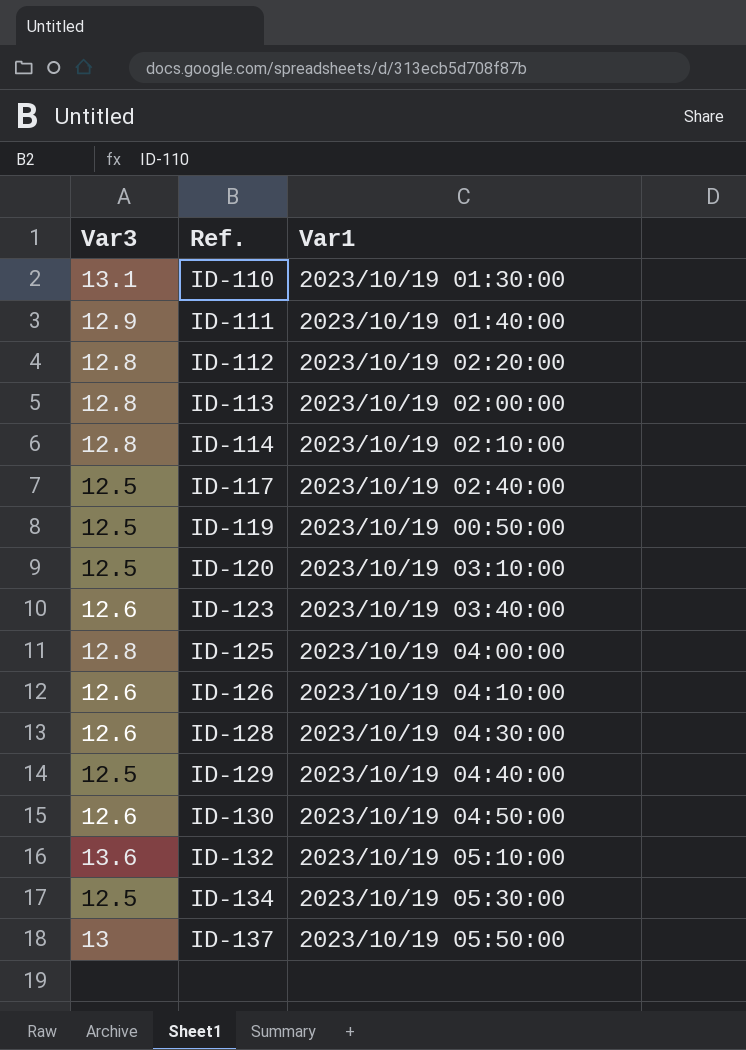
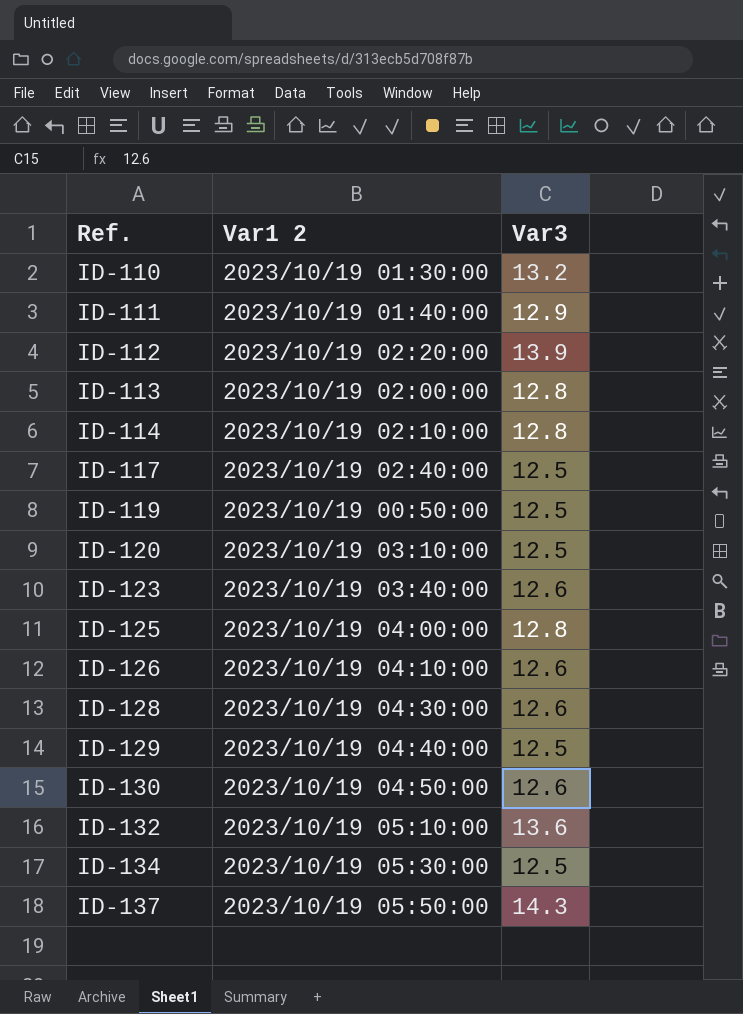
column name: Var1 -> Var1 2
column Var3 | position: 1 -> 3
ID-110 | Var3: 13.1 -> 13.2
ID-112 | Var3: 12.8 -> 13.9
ID-137 | Var3: 13 -> 14.3

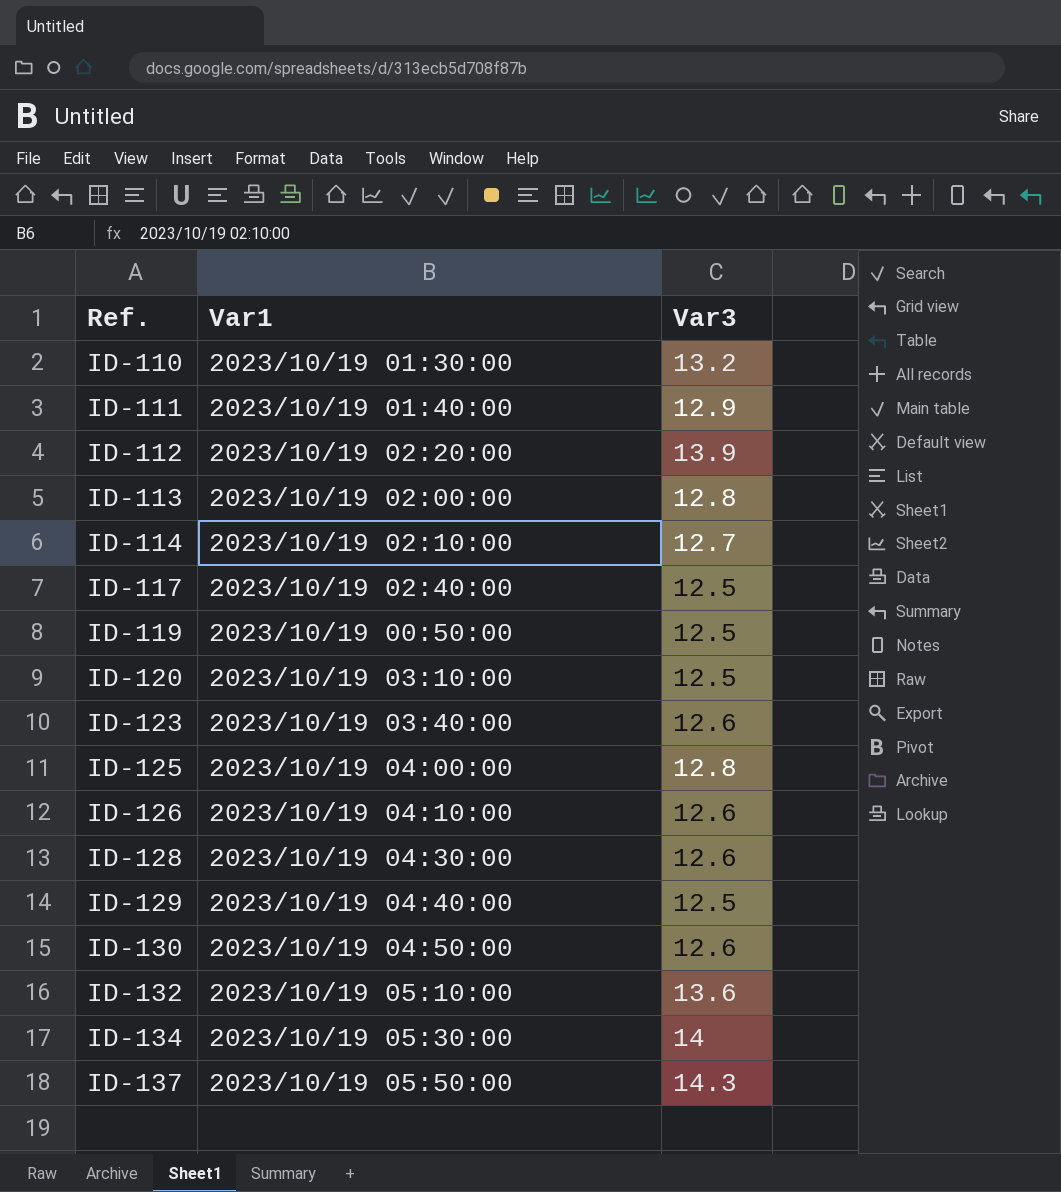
column name: Var1 2 -> Var1
ID-114 | Var3: 12.8 -> 12.7
ID-134 | Var3: 12.5 -> 14

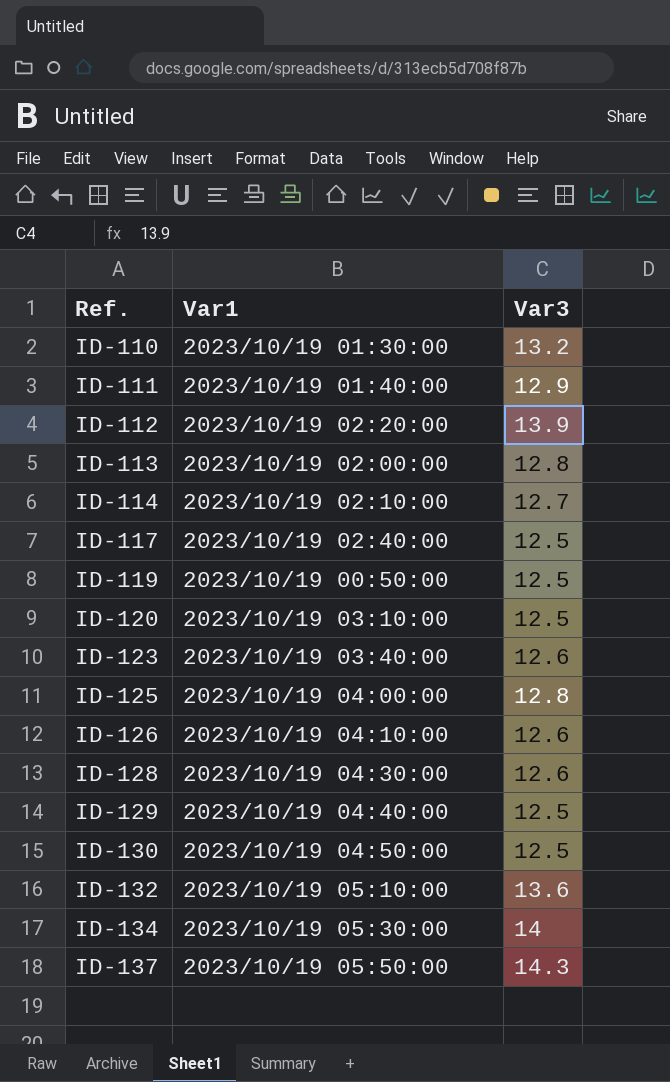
ID-130 | Var3: 12.6 -> 12.5

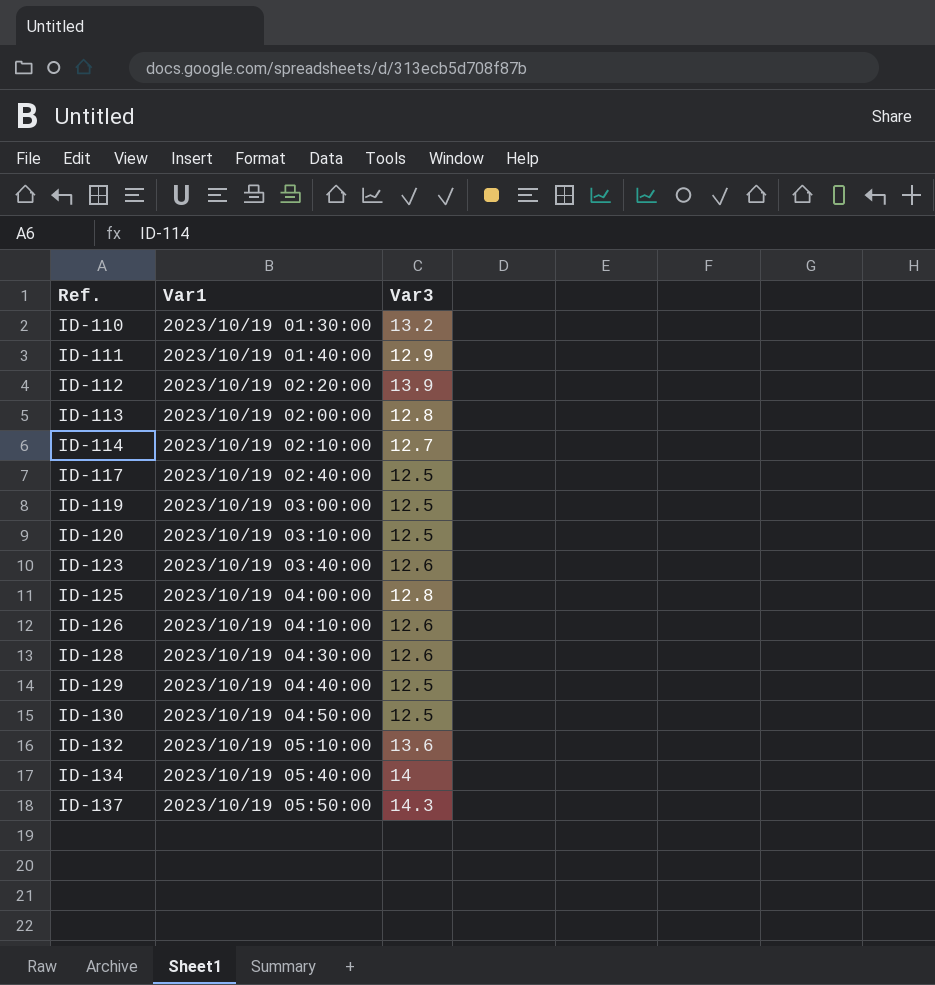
ID-119 | Var1: 2023/10/19 00:50:00 -> 2023/10/19 03:00:00
ID-134 | Var1: 2023/10/19 05:30:00 -> 2023/10/19 05:40:00

